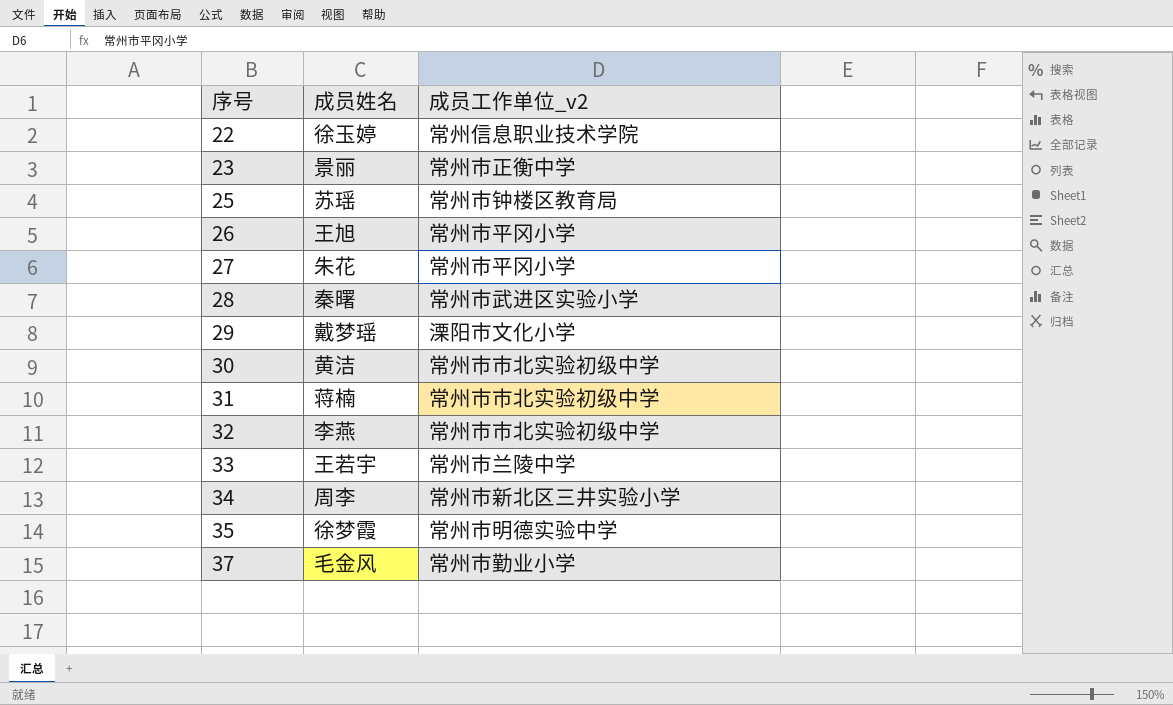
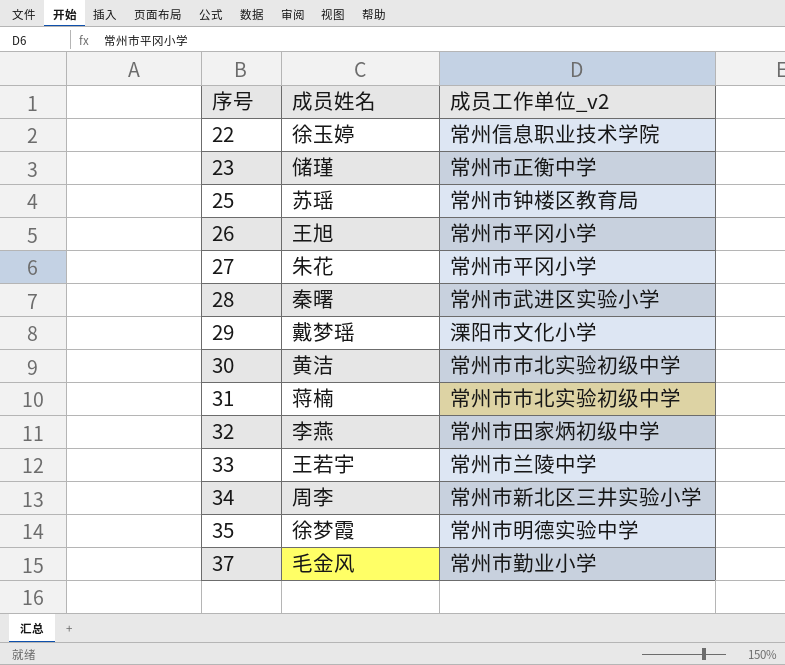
23 | 成员姓名: 景丽 -> 储瑾
32 | 成员工作单位_v2: 常州市市北实验初级中学 -> 常州市田家炳初级中学

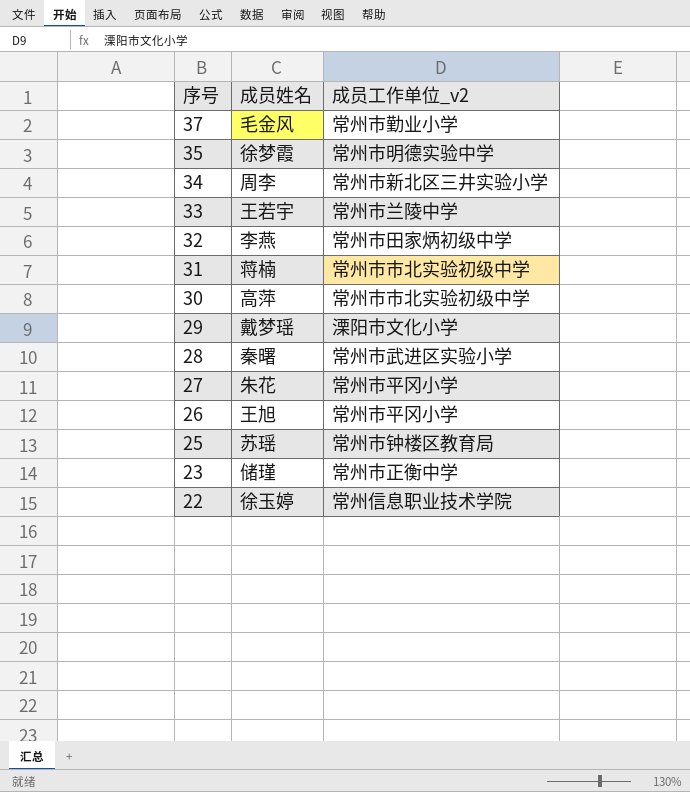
row order: 序号 ascending -> 序号 descending
30 | 成员姓名: 黄洁 -> 高萍

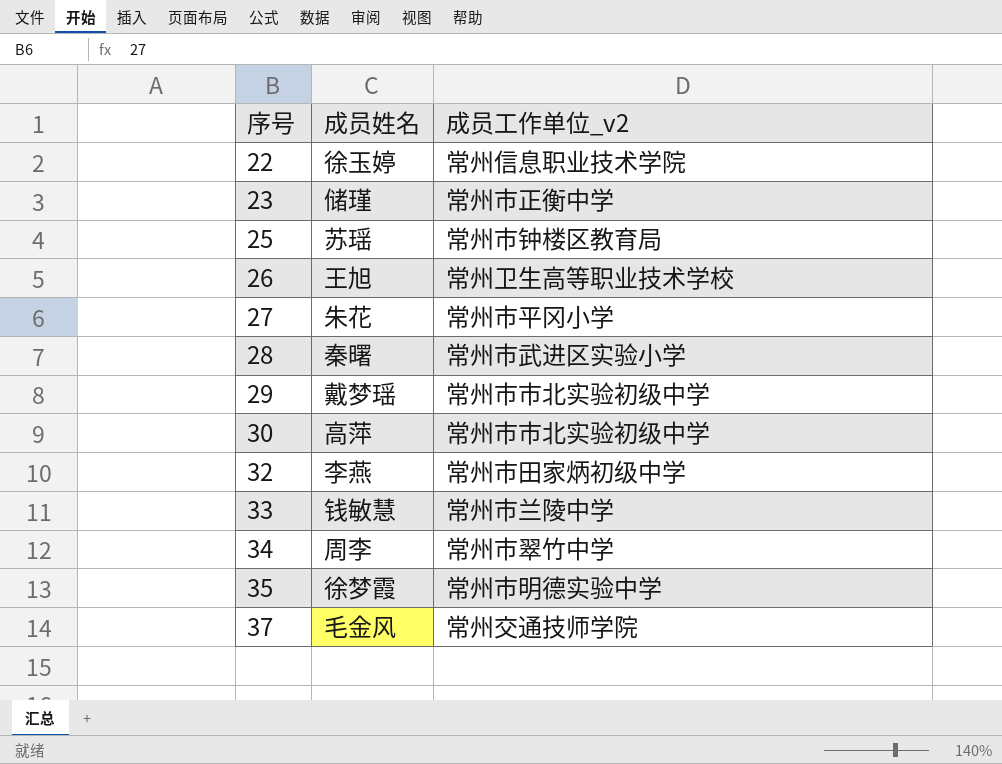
row order: 序号 descending -> 序号 ascending
row 31: 蒋楠 | 常州市市北实验初级中学 -> none
26 | 成员工作单位_v2: 常州市平冈小学 -> 常州卫生高等职业技术学校
29 | 成员工作单位_v2: 溧阳市文化小学 -> 常州市市北实验初级中学
33 | 成员姓名: 王若宇 -> 钱敏慧
34 | 成员工作单位_v2: 常州市新北区三井实验小学 -> 常州市翠竹中学
37 | 成员工作单位_v2: 常州市勤业小学 -> 常州交通技师学院

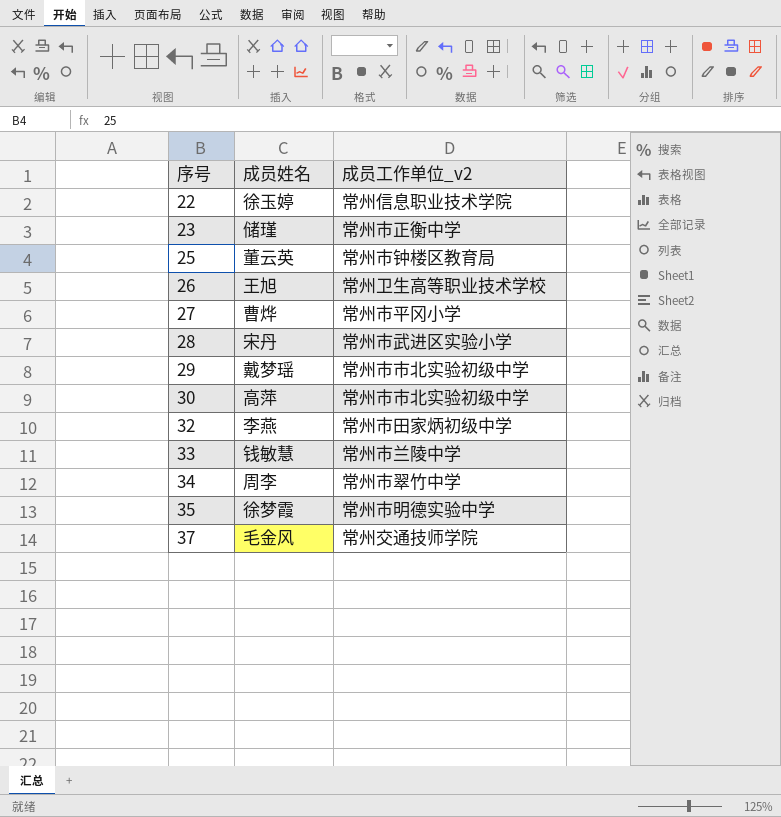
25 | 成员姓名: 苏瑶 -> 董云英
27 | 成员姓名: 朱花 -> 曹烨
28 | 成员姓名: 秦曙 -> 宋丹

